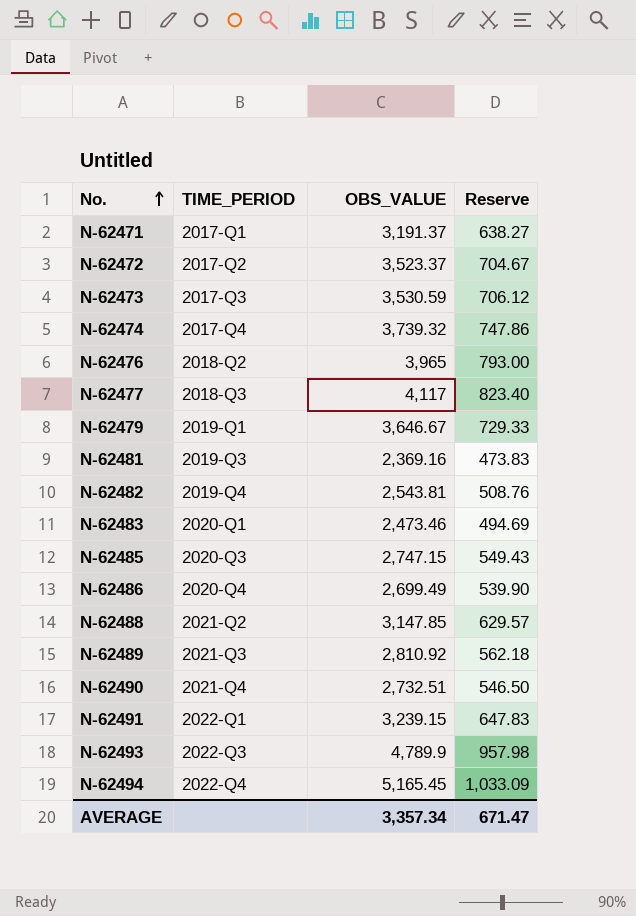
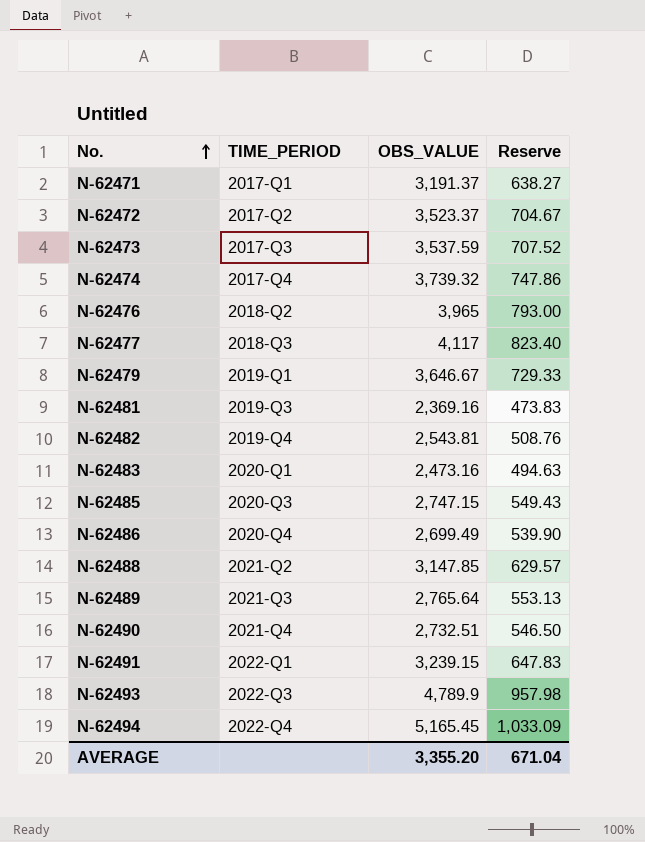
N-62473 | OBS_VALUE: 3,530.59 -> 3,537.59
N-62473 | Reserve: 706.12 -> 707.52
N-62483 | OBS_VALUE: 2,473.46 -> 2,473.16
N-62483 | Reserve: 494.69 -> 494.63
N-62489 | OBS_VALUE: 2,810.92 -> 2,765.64
N-62489 | Reserve: 562.18 -> 553.13
AVERAGE | OBS_VALUE: 3,357.34 -> 3,355.20
AVERAGE | Reserve: 671.47 -> 671.04

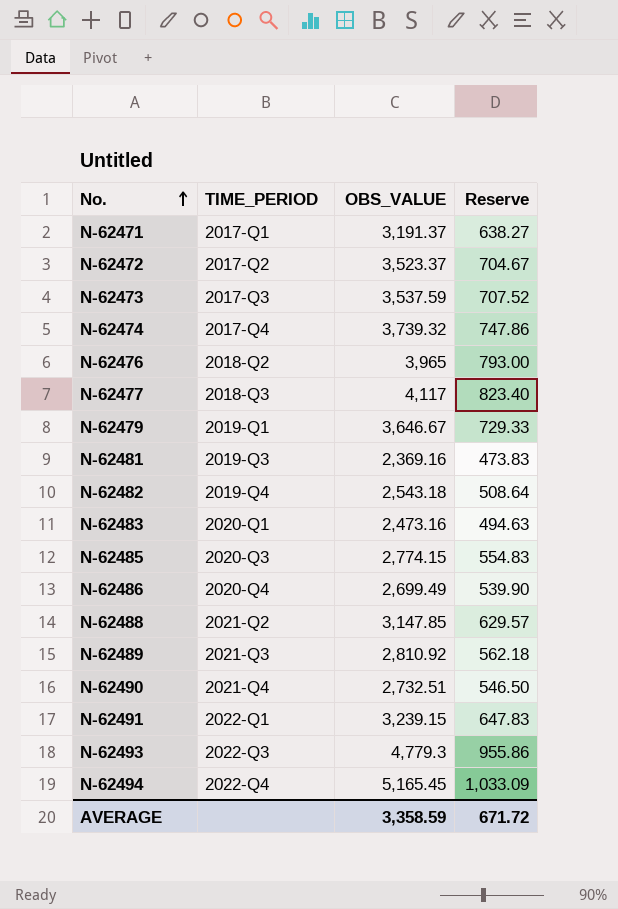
N-62482 | OBS_VALUE: 2,543.81 -> 2,543.18
N-62482 | Reserve: 508.76 -> 508.64
N-62485 | OBS_VALUE: 2,747.15 -> 2,774.15
N-62485 | Reserve: 549.43 -> 554.83
N-62489 | OBS_VALUE: 2,765.64 -> 2,810.92
N-62489 | Reserve: 553.13 -> 562.18
N-62493 | OBS_VALUE: 4,789.9 -> 4,779.3
N-62493 | Reserve: 957.98 -> 955.86
AVERAGE | OBS_VALUE: 3,355.20 -> 3,358.59
AVERAGE | Reserve: 671.04 -> 671.72

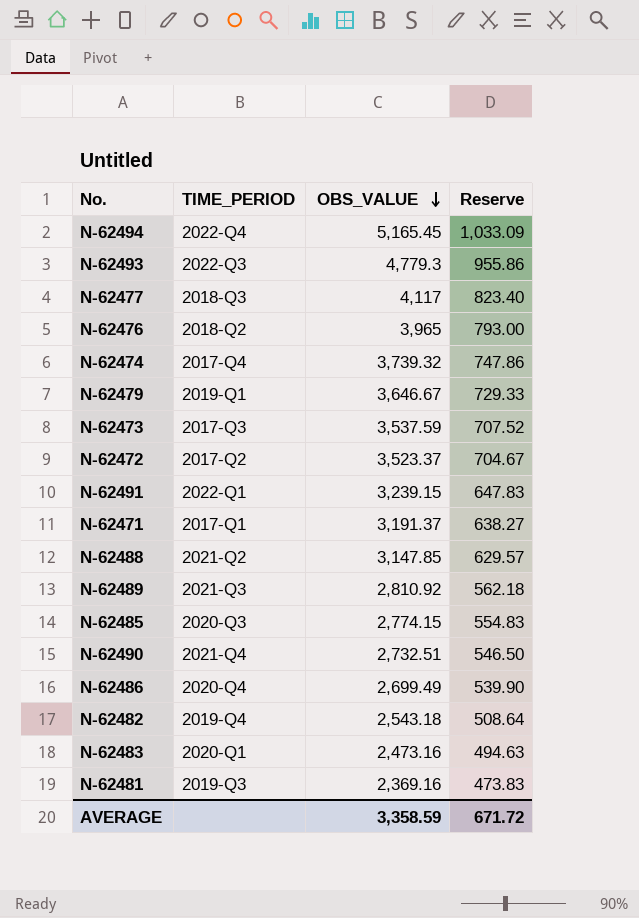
row order: No. ascending -> OBS_VALUE descending

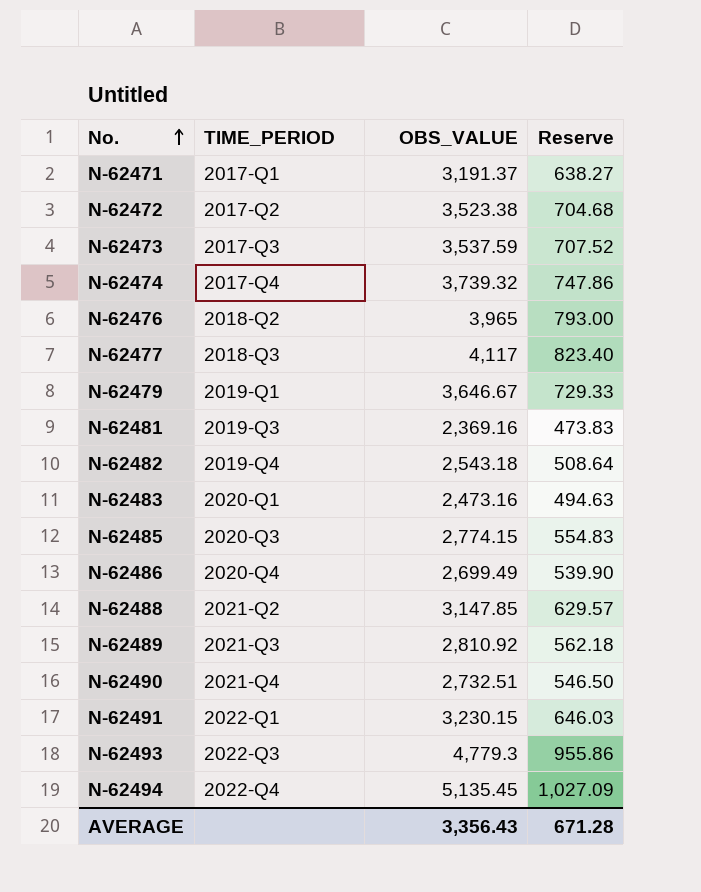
row order: OBS_VALUE descending -> No. ascending
N-62472 | OBS_VALUE: 3,523.37 -> 3,523.38
N-62472 | Reserve: 704.67 -> 704.68
N-62491 | OBS_VALUE: 3,239.15 -> 3,230.15
N-62491 | Reserve: 647.83 -> 646.03
N-62494 | OBS_VALUE: 5,165.45 -> 5,135.45
N-62494 | Reserve: 1,033.09 -> 1,027.09
AVERAGE | OBS_VALUE: 3,358.59 -> 3,356.43
AVERAGE | Reserve: 671.72 -> 671.28

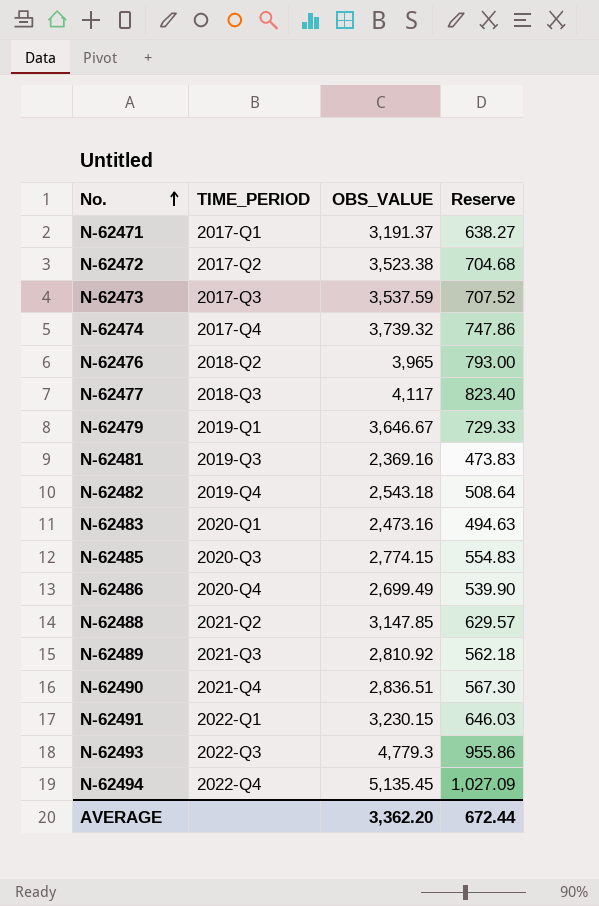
N-62490 | OBS_VALUE: 2,732.51 -> 2,836.51
N-62490 | Reserve: 546.50 -> 567.30
AVERAGE | OBS_VALUE: 3,356.43 -> 3,362.20
AVERAGE | Reserve: 671.28 -> 672.44

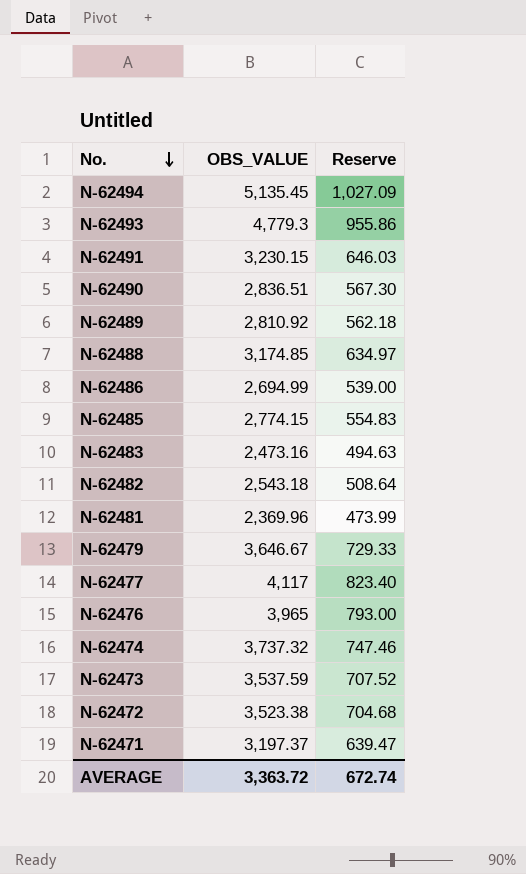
row order: No. ascending -> No. descending
column TIME_PERIOD | position: 2 -> none
N-62488 | OBS_VALUE: 3,147.85 -> 3,174.85
N-62488 | Reserve: 629.57 -> 634.97
N-62486 | OBS_VALUE: 2,699.49 -> 2,694.99
N-62486 | Reserve: 539.90 -> 539.00
N-62481 | OBS_VALUE: 2,369.16 -> 2,369.96
N-62481 | Reserve: 473.83 -> 473.99
N-62474 | OBS_VALUE: 3,739.32 -> 3,737.32
N-62474 | Reserve: 747.86 -> 747.46
N-62471 | OBS_VALUE: 3,191.37 -> 3,197.37
N-62471 | Reserve: 638.27 -> 639.47
AVERAGE | OBS_VALUE: 3,362.20 -> 3,363.72
AVERAGE | Reserve: 672.44 -> 672.74

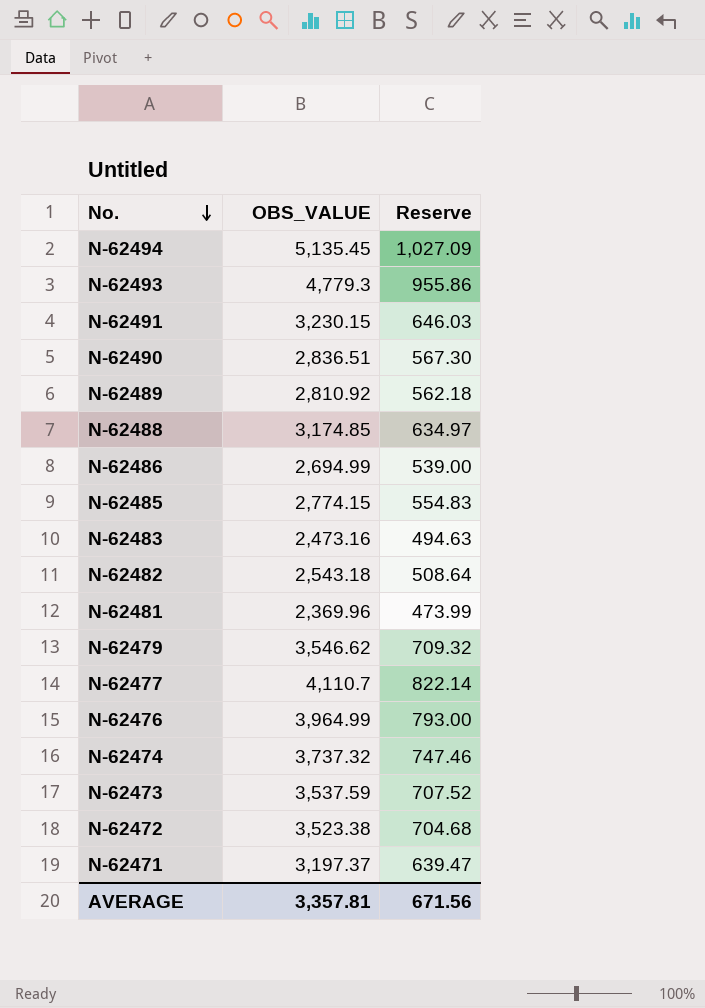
N-62479 | OBS_VALUE: 3,646.67 -> 3,546.62
N-62479 | Reserve: 729.33 -> 709.32
N-62477 | OBS_VALUE: 4,117 -> 4,110.7
N-62477 | Reserve: 823.40 -> 822.14
N-62476 | OBS_VALUE: 3,965 -> 3,964.99
AVERAGE | OBS_VALUE: 3,363.72 -> 3,357.81
AVERAGE | Reserve: 672.74 -> 671.56

